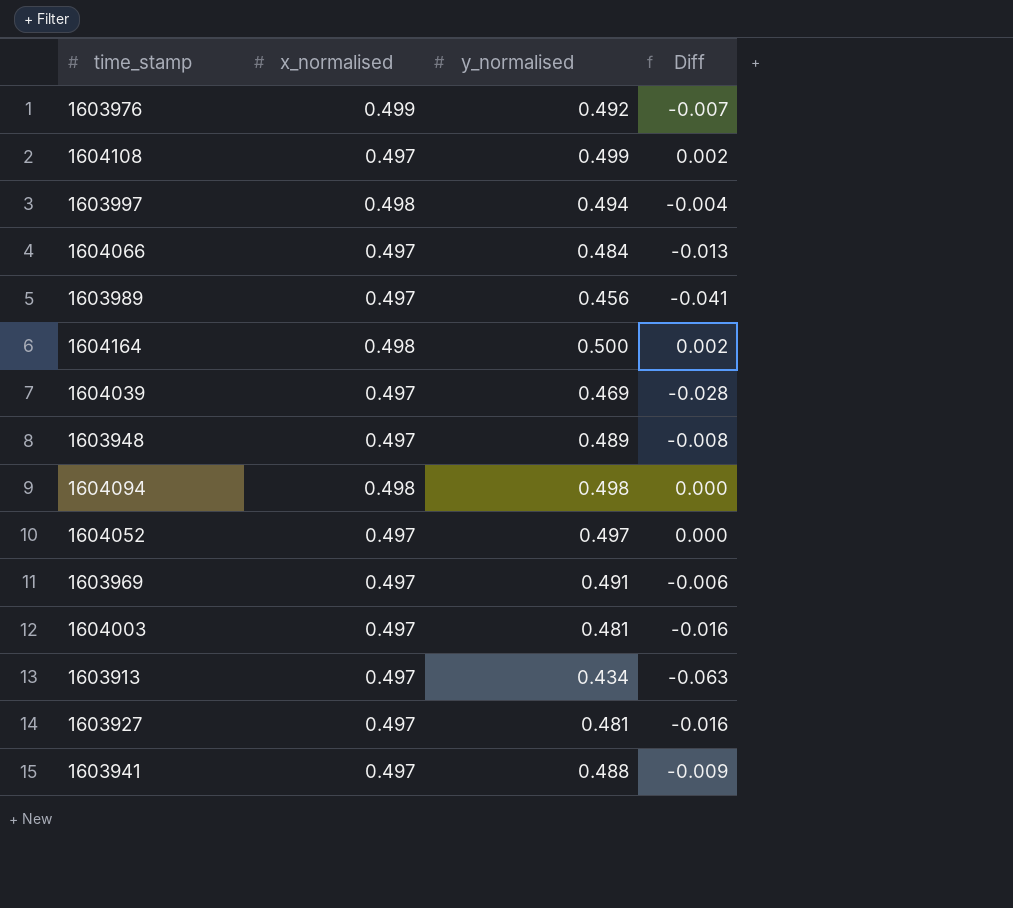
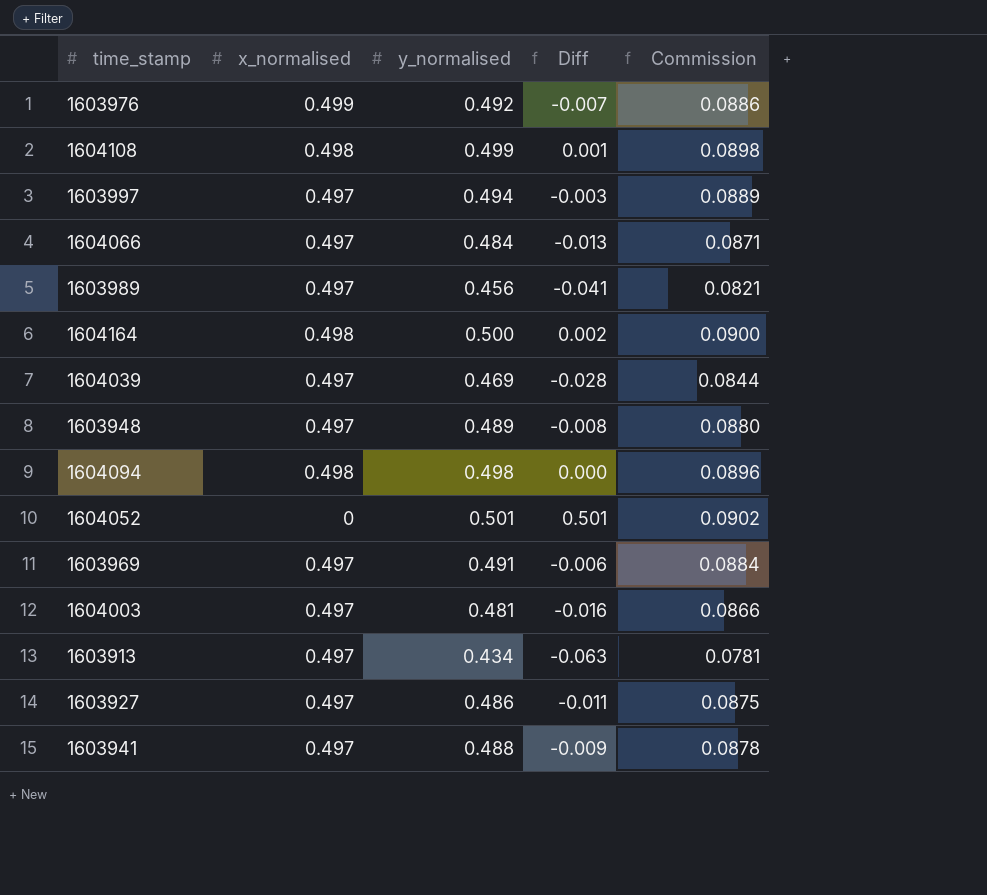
column Commission | formula: none -> [y_normalised] * 0.18
1604108 | x_normalised: 0.497 -> 0.498
1604108 | Diff: 0.002 -> 0.001
1603997 | x_normalised: 0.498 -> 0.497
1603997 | Diff: -0.004 -> -0.003
1604052 | x_normalised: 0.497 -> 0
1604052 | y_normalised: 0.497 -> 0.501
1604052 | Diff: 0.000 -> 0.501
1603927 | y_normalised: 0.481 -> 0.486
1603927 | Diff: -0.016 -> -0.011

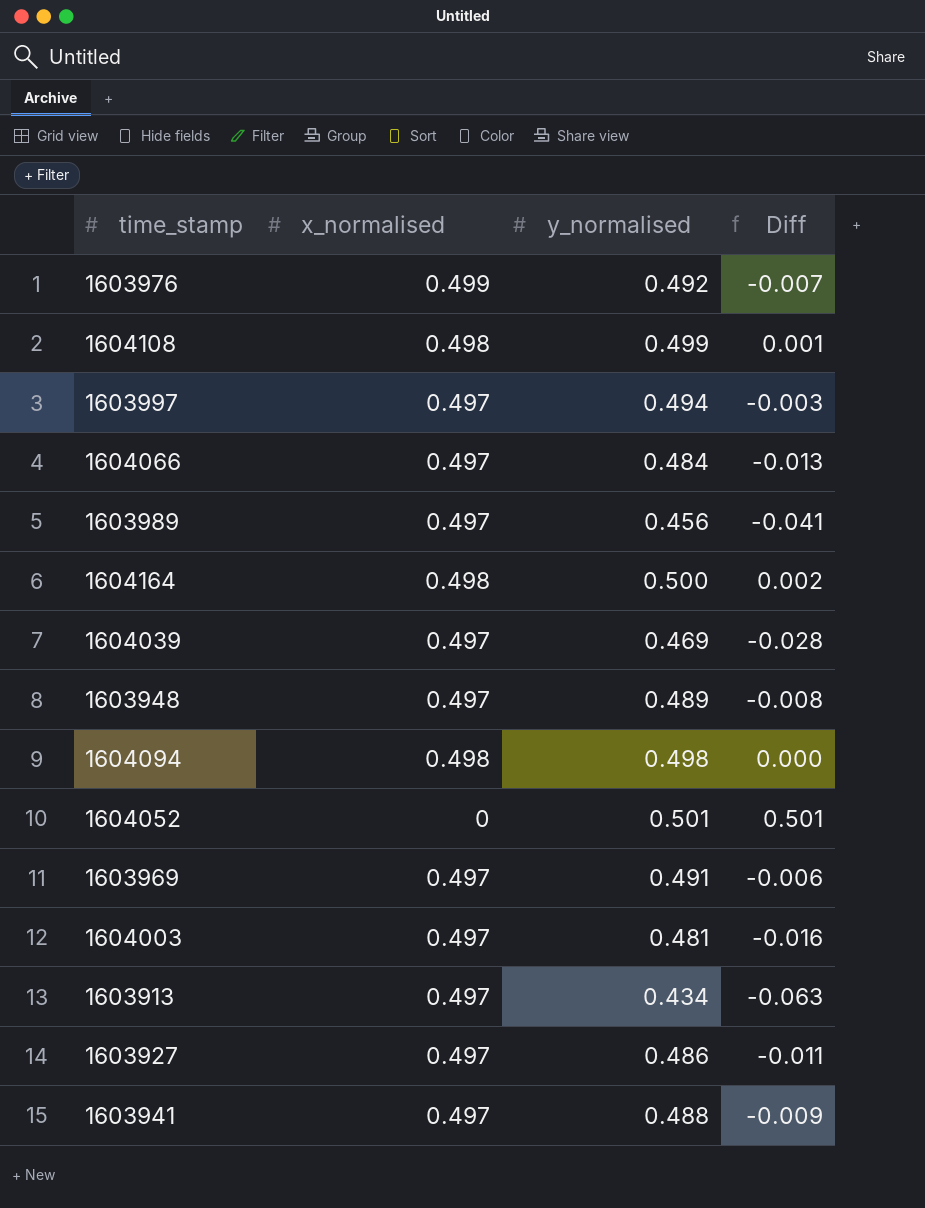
column Commission | formula: [y_normalised] * 0.18 -> none

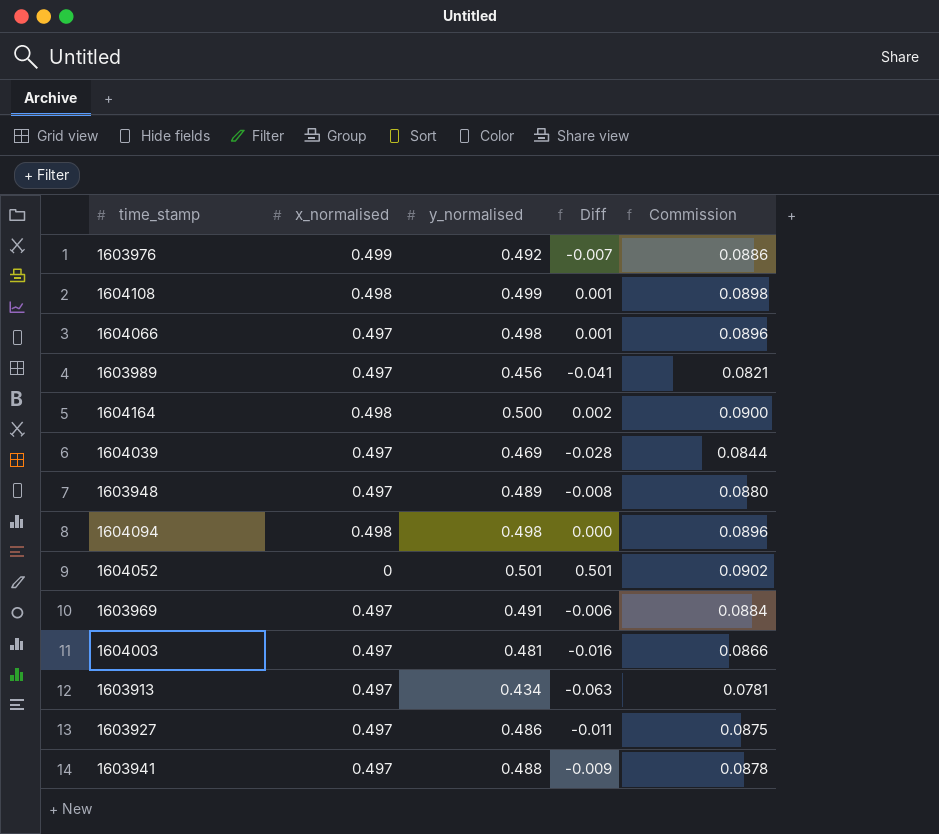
column Commission | formula: none -> [y_normalised] * 0.18
row 1603997: 0.497 | 0.494 | -0.003 -> none
1604066 | y_normalised: 0.484 -> 0.498
1604066 | Diff: -0.013 -> 0.001

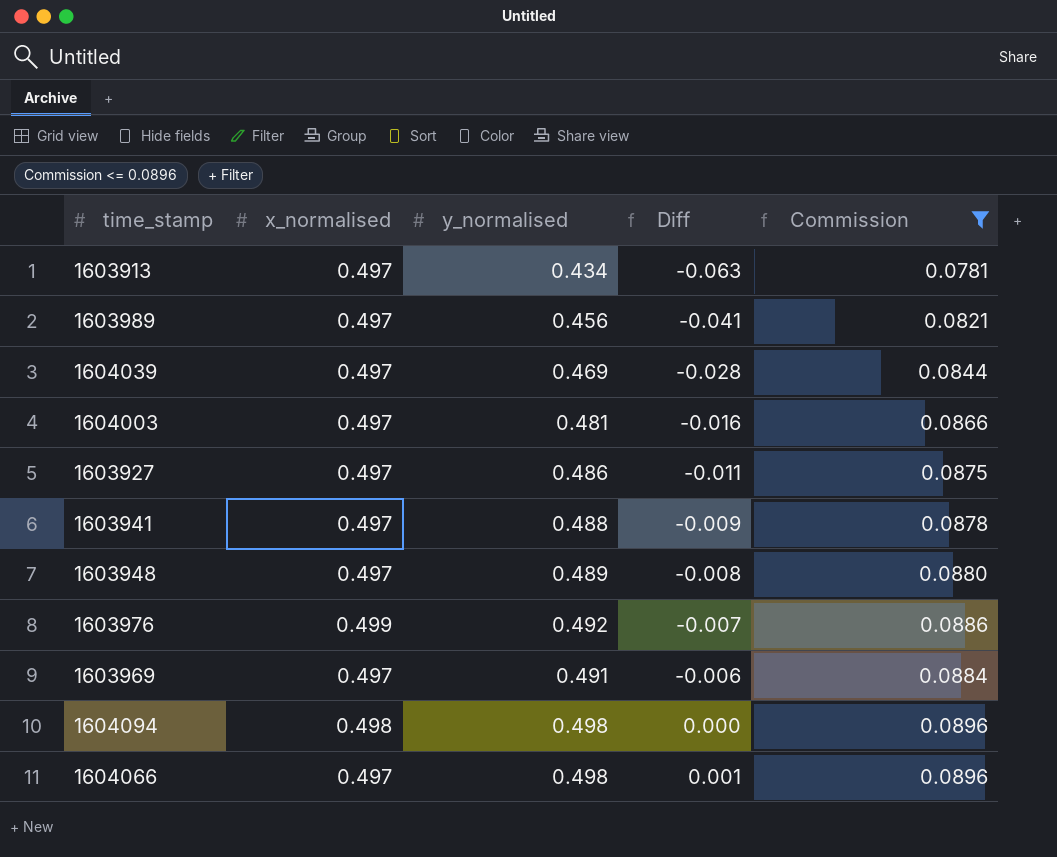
filter: none -> Commission <= 0.0896
row order: none -> Diff ascending

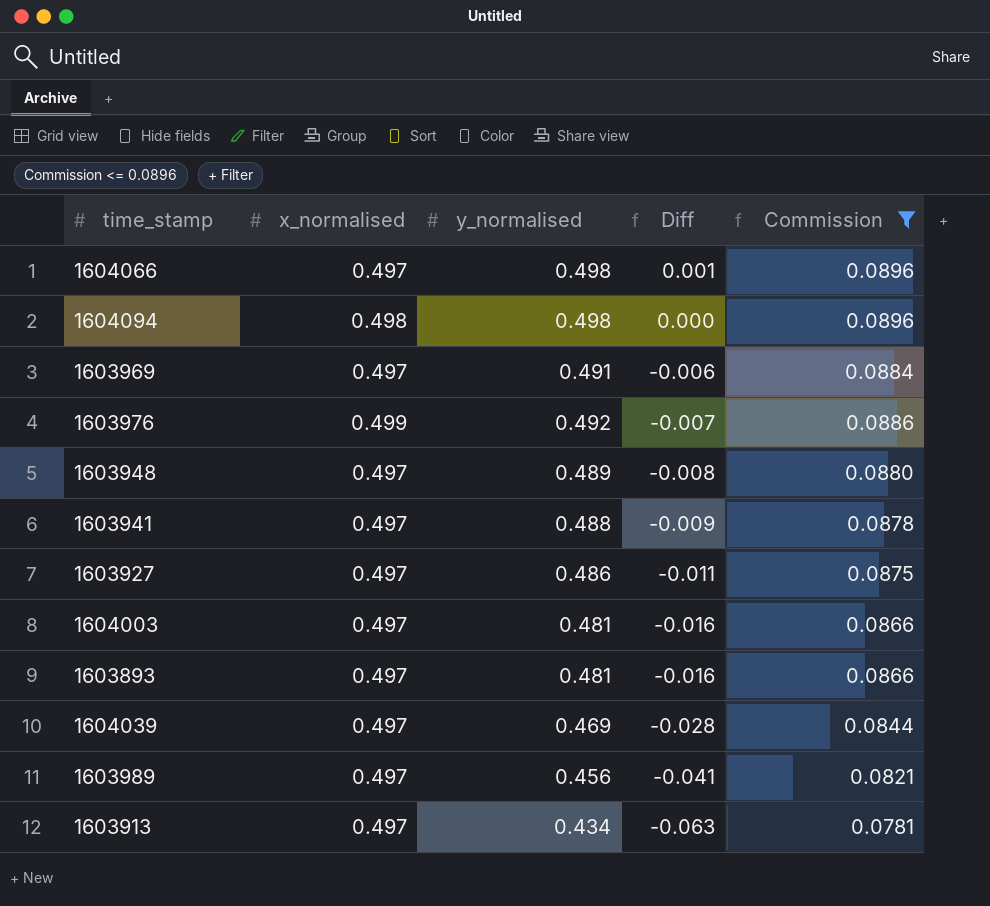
row order: Diff ascending -> Diff descending
row 1603893: none -> 0.497 | 0.481 | -0.016 | 0.0866

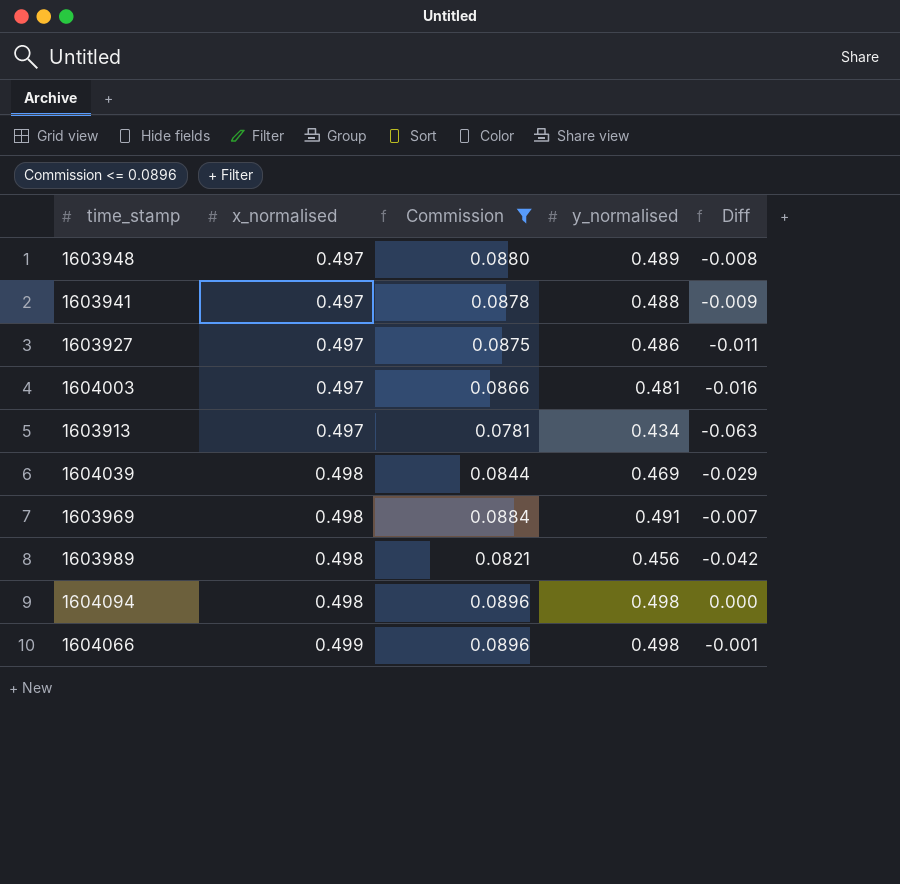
row order: Diff descending -> x_normalised ascending
column Commission | position: 5 -> 3
row 1603976: 0.499 | 0.492 | -0.007 | 0.0886 -> none
row 1603893: 0.497 | 0.481 | -0.016 | 0.0866 -> none
1604039 | x_normalised: 0.497 -> 0.498
1604039 | Diff: -0.028 -> -0.029
1603969 | x_normalised: 0.497 -> 0.498
1603969 | Diff: -0.006 -> -0.007
1603989 | x_normalised: 0.497 -> 0.498
1603989 | Diff: -0.041 -> -0.042
1604066 | x_normalised: 0.497 -> 0.499
1604066 | Diff: 0.001 -> -0.001

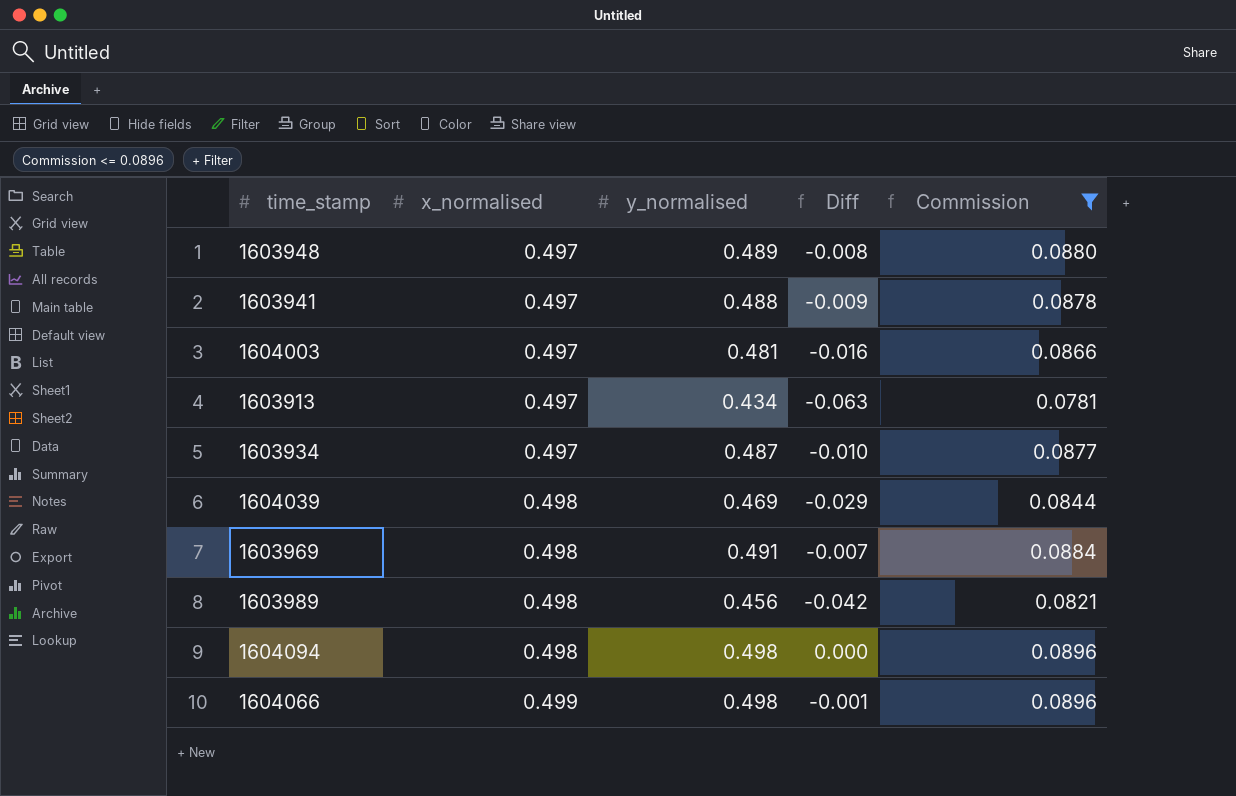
column Commission | position: 3 -> 5
row 1603927: 0.497 | 0.0875 | 0.486 | -0.011 -> none
row 1603934: none -> 0.497 | 0.487 | -0.010 | 0.0877

